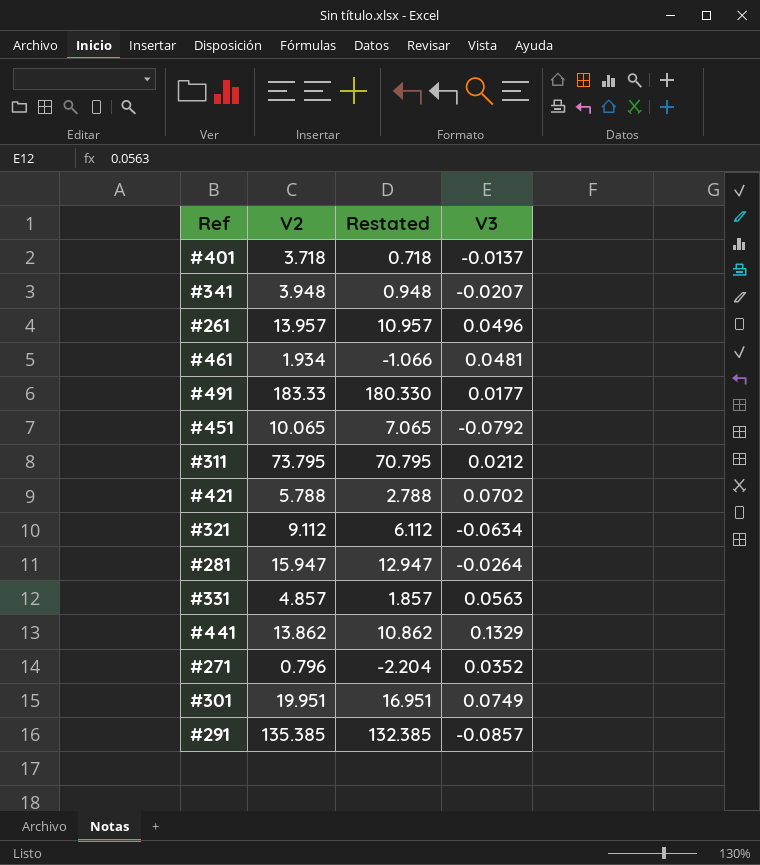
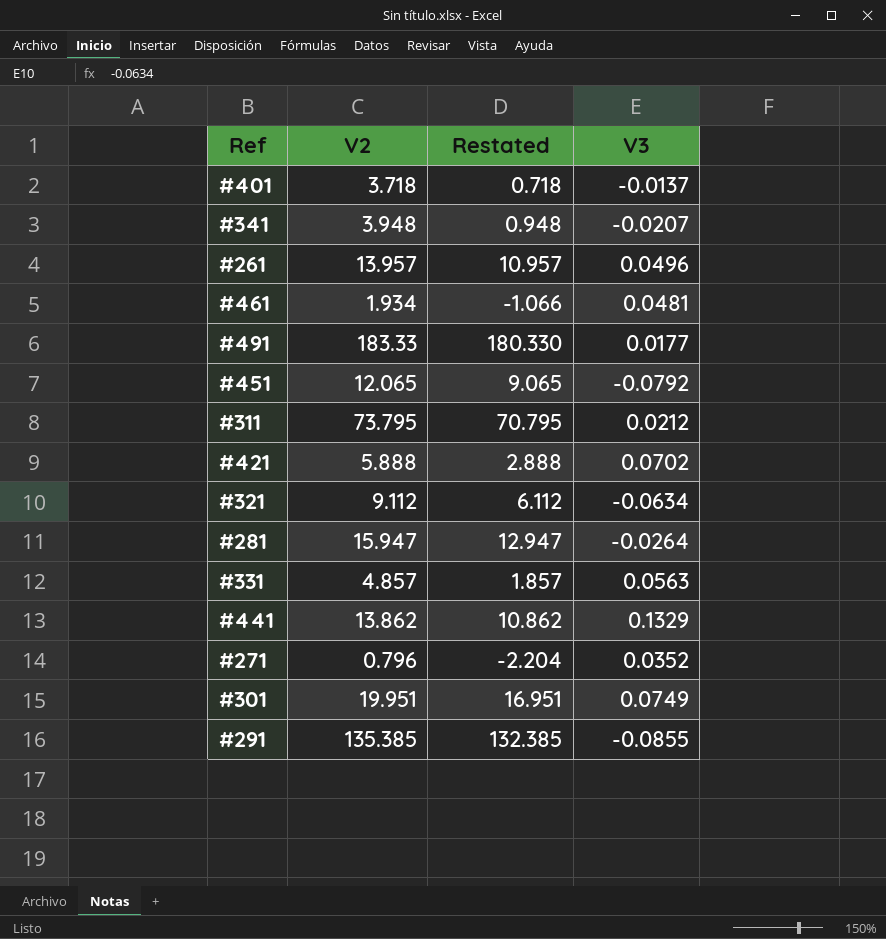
#451 | V2: 10.065 -> 12.065
#451 | Restated: 7.065 -> 9.065
#421 | V2: 5.788 -> 5.888
#421 | Restated: 2.788 -> 2.888
#291 | V3: -0.0857 -> -0.0855

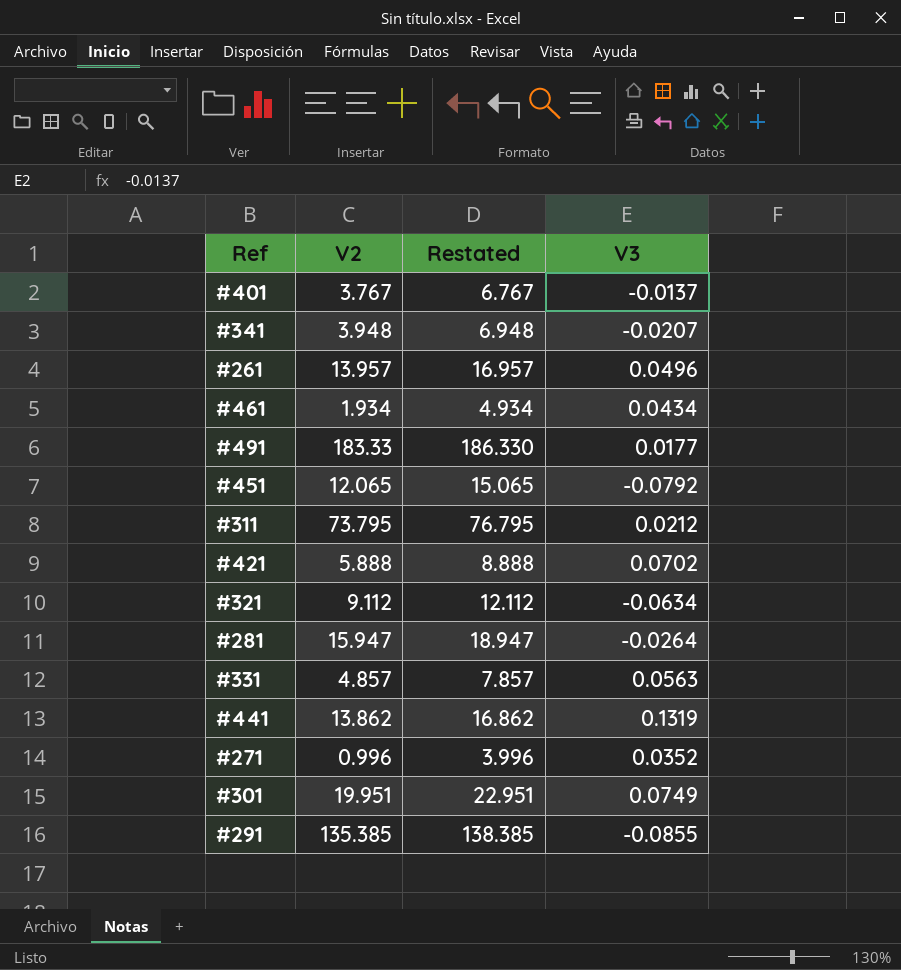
column Restated | formula: [V2] - 3 -> [V2] + 3
#401 | V2: 3.718 -> 3.767
#461 | V3: 0.0481 -> 0.0434
#441 | V3: 0.1329 -> 0.1319
#271 | V2: 0.796 -> 0.996

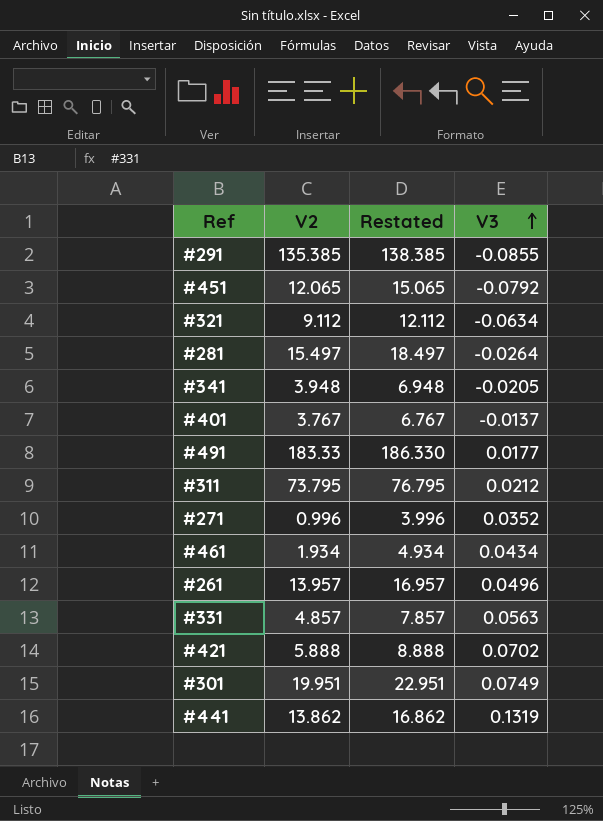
row order: none -> V3 ascending
#281 | V2: 15.947 -> 15.497
#281 | Restated: 18.947 -> 18.497
#341 | V3: -0.0207 -> -0.0205

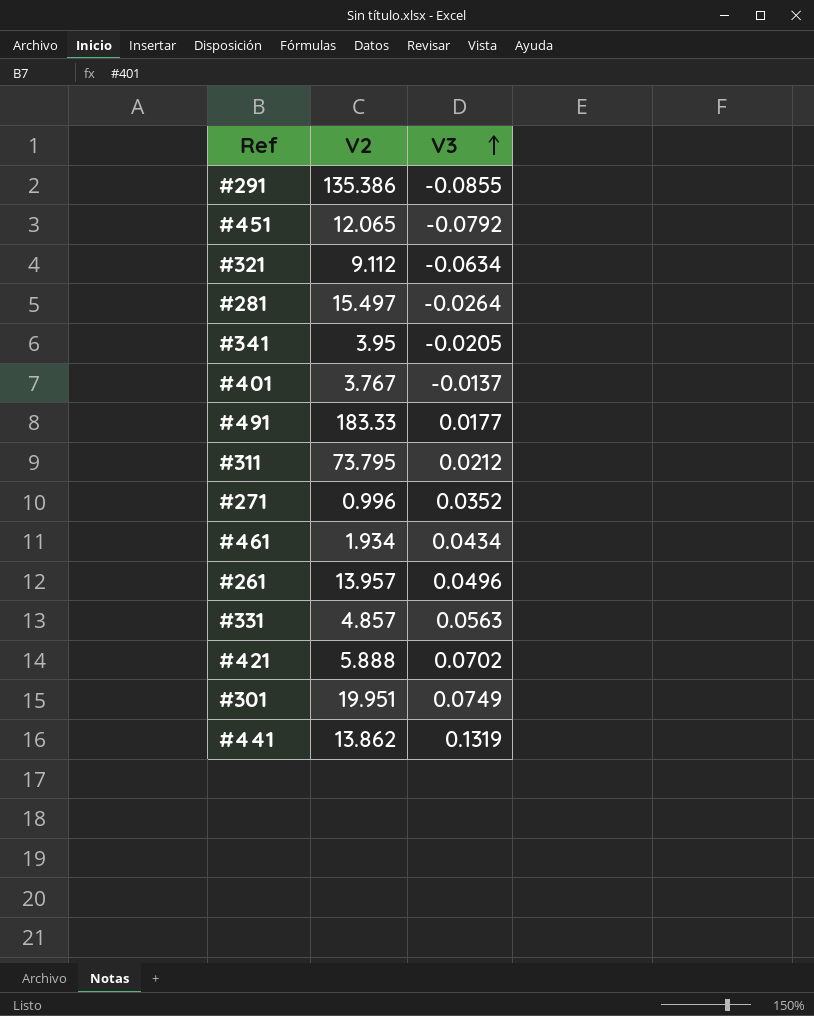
column Restated | formula: [V2] + 3 -> none
#291 | V2: 135.385 -> 135.386
#341 | V2: 3.948 -> 3.95

